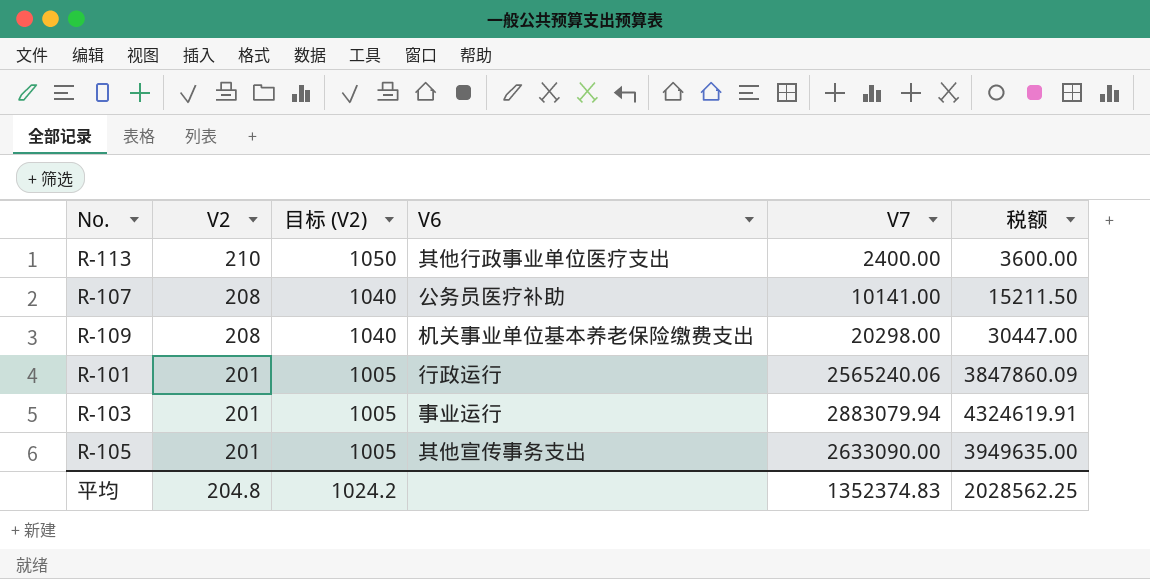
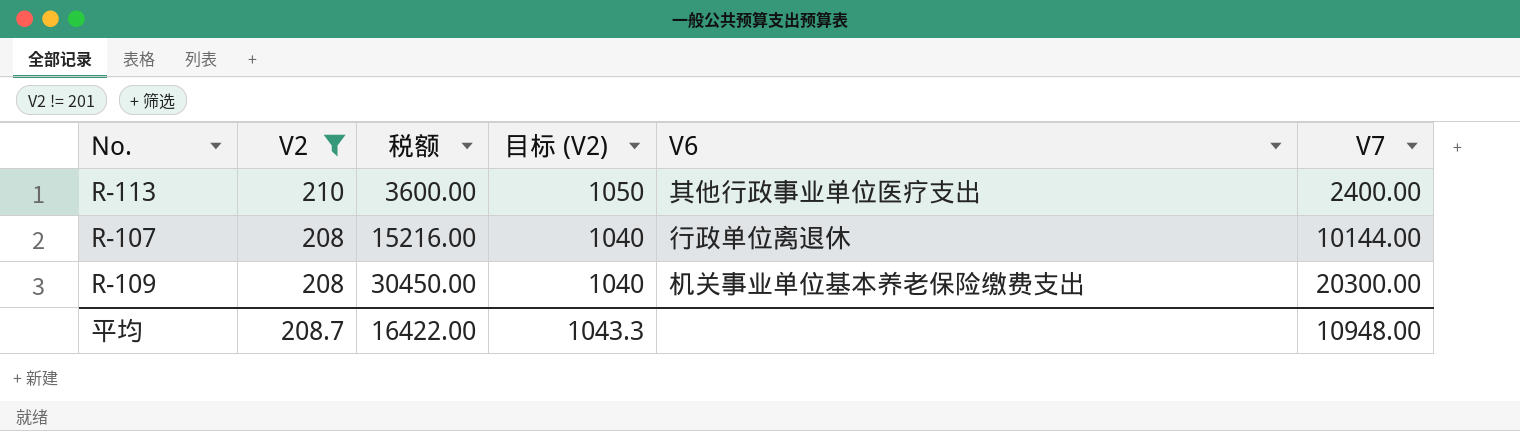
filter: none -> V2 != 201
column 税额 | position: 6 -> 3
R-107 | 税额: 15211.50 -> 15216.00
R-107 | V6: 公务员医疗补助 -> 行政单位离退休
R-107 | V7: 10141.00 -> 10144.00
R-109 | 税额: 30447.00 -> 30450.00
R-109 | V7: 20298.00 -> 20300.00
平均 | V2: 204.8 -> 208.7
平均 | 税额: 2028562.25 -> 16422.00
平均 | 目标 (V2): 1024.2 -> 1043.3
平均 | V7: 1352374.83 -> 10948.00

